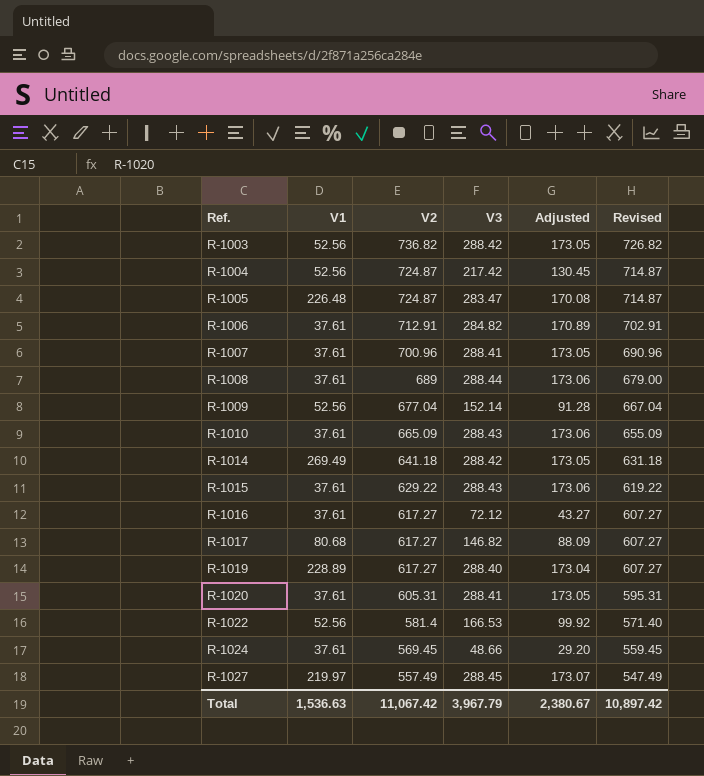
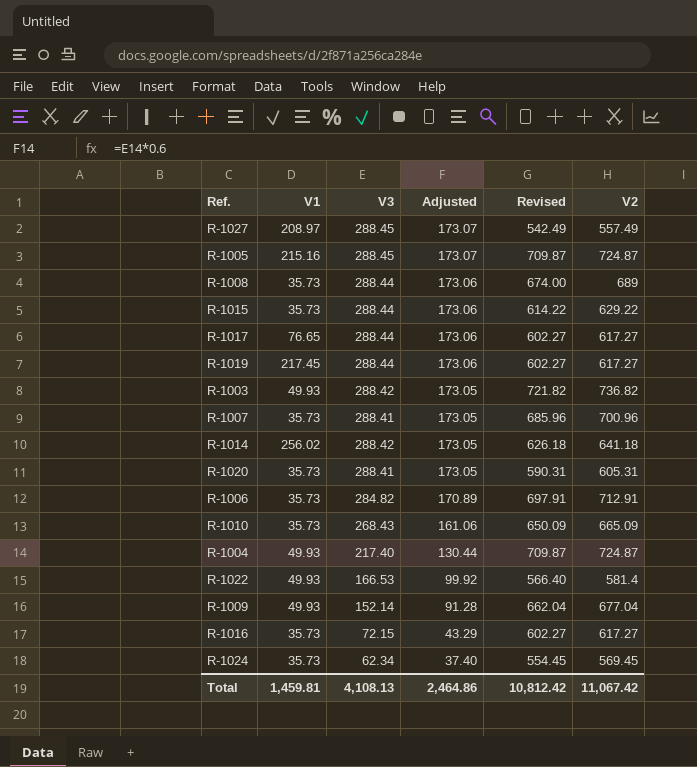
row order: Ref. ascending -> Adjusted descending
column Revised | formula: [V2] - 10 -> [V2] - 15
column V2 | position: 3 -> 6
R-1027 | V1: 219.97 -> 208.97
R-1005 | V1: 226.48 -> 215.16
R-1005 | V3: 283.47 -> 288.45
R-1005 | Adjusted: 170.08 -> 173.07
R-1008 | V1: 37.61 -> 35.73
R-1015 | V1: 37.61 -> 35.73
R-1015 | V3: 288.43 -> 288.44
R-1017 | V1: 80.68 -> 76.65
R-1017 | V3: 146.82 -> 288.44
R-1017 | Adjusted: 88.09 -> 173.06
R-1019 | V1: 228.89 -> 217.45
R-1019 | V3: 288.40 -> 288.44
R-1019 | Adjusted: 173.04 -> 173.06
R-1003 | V1: 52.56 -> 49.93
R-1007 | V1: 37.61 -> 35.73
R-1014 | V1: 269.49 -> 256.02
R-1020 | V1: 37.61 -> 35.73
R-1006 | V1: 37.61 -> 35.73
R-1010 | V1: 37.61 -> 35.73
R-1010 | V3: 288.43 -> 268.43
R-1010 | Adjusted: 173.06 -> 161.06
R-1004 | V1: 52.56 -> 49.93
R-1004 | V3: 217.42 -> 217.40
R-1004 | Adjusted: 130.45 -> 130.44
R-1022 | V1: 52.56 -> 49.93
R-1009 | V1: 52.56 -> 49.93
R-1016 | V1: 37.61 -> 35.73
R-1016 | V3: 72.12 -> 72.15
R-1016 | Adjusted: 43.27 -> 43.29
R-1024 | V1: 37.61 -> 35.73
R-1024 | V3: 48.66 -> 62.34
R-1024 | Adjusted: 29.20 -> 37.40
Total | V1: 1,536.63 -> 1,459.81
Total | V3: 3,967.79 -> 4,108.13
Total | Adjusted: 2,380.67 -> 2,464.86
Total | Revised: 10,897.42 -> 10,812.42

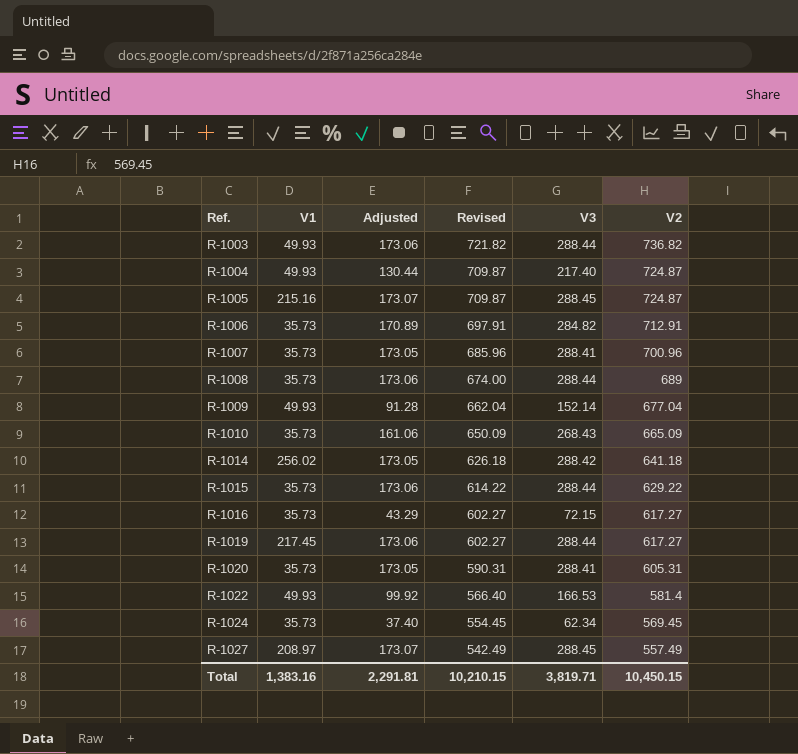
row order: Adjusted descending -> Ref. ascending
column V3 | position: 3 -> 5
row R-1017: 76.65 | 288.44 | 173.06 | 602.27 | 617.27 -> none
R-1003 | Adjusted: 173.05 -> 173.06
R-1003 | V3: 288.42 -> 288.44
Total | V1: 1,459.81 -> 1,383.16
Total | Adjusted: 2,464.86 -> 2,291.81
Total | Revised: 10,812.42 -> 10,210.15
Total | V3: 4,108.13 -> 3,819.71
Total | V2: 11,067.42 -> 10,450.15

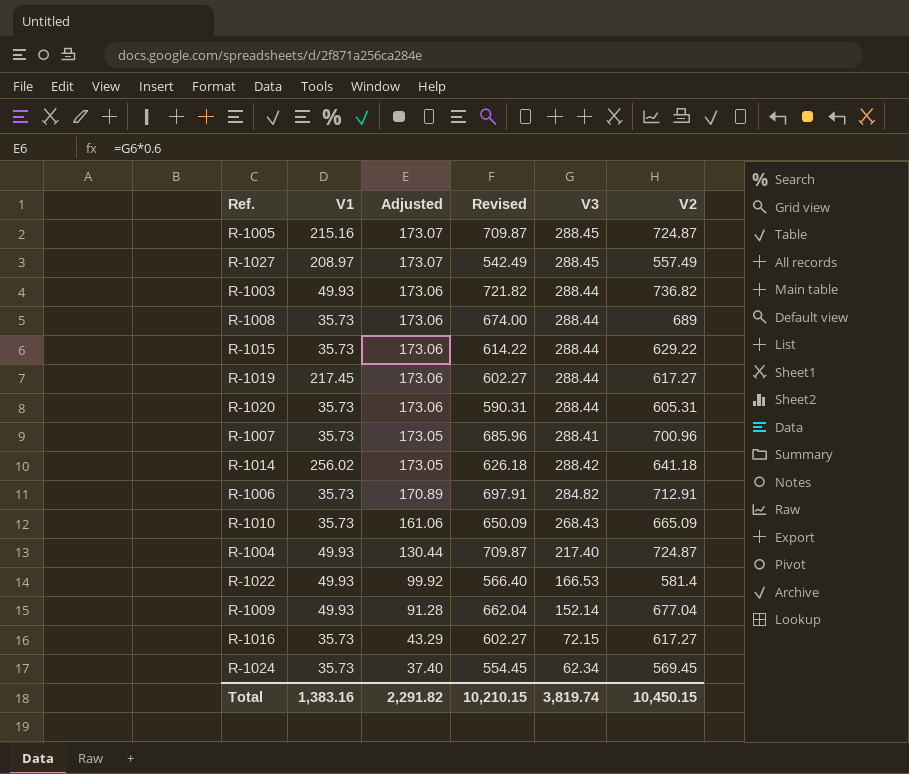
row order: Ref. ascending -> Adjusted descending
R-1020 | Adjusted: 173.05 -> 173.06
R-1020 | V3: 288.41 -> 288.44
Total | Adjusted: 2,291.81 -> 2,291.82
Total | V3: 3,819.71 -> 3,819.74

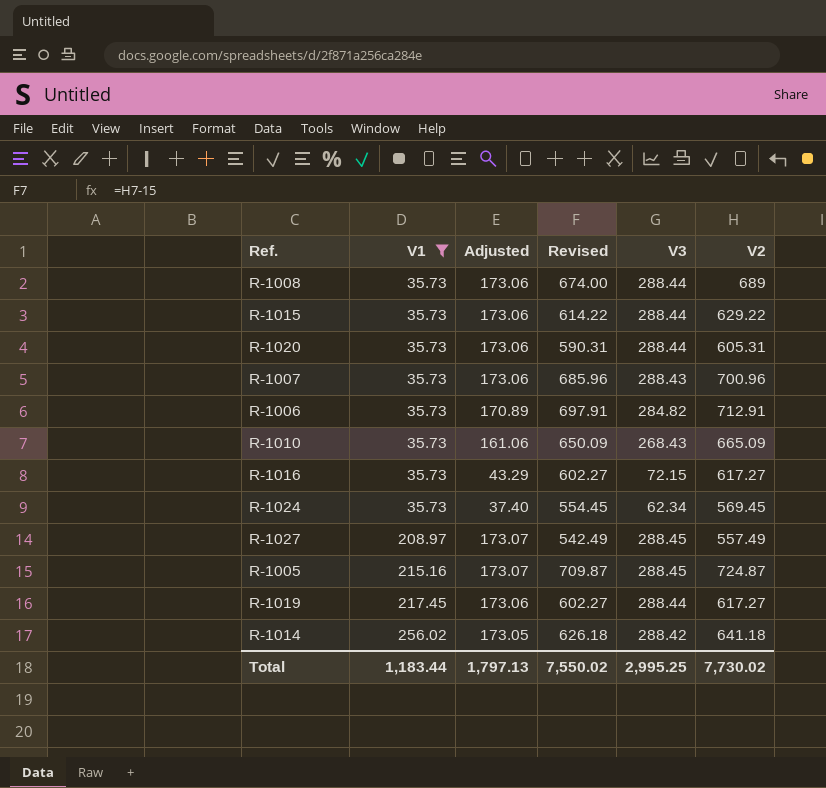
filter: none -> V1 != 49.93
row order: Adjusted descending -> V1 ascending
R-1007 | Adjusted: 173.05 -> 173.06
R-1007 | V3: 288.41 -> 288.43
Total | V1: 1,383.16 -> 1,183.44
Total | Adjusted: 2,291.82 -> 1,797.13
Total | Revised: 10,210.15 -> 7,550.02
Total | V3: 3,819.74 -> 2,995.25
Total | V2: 10,450.15 -> 7,730.02

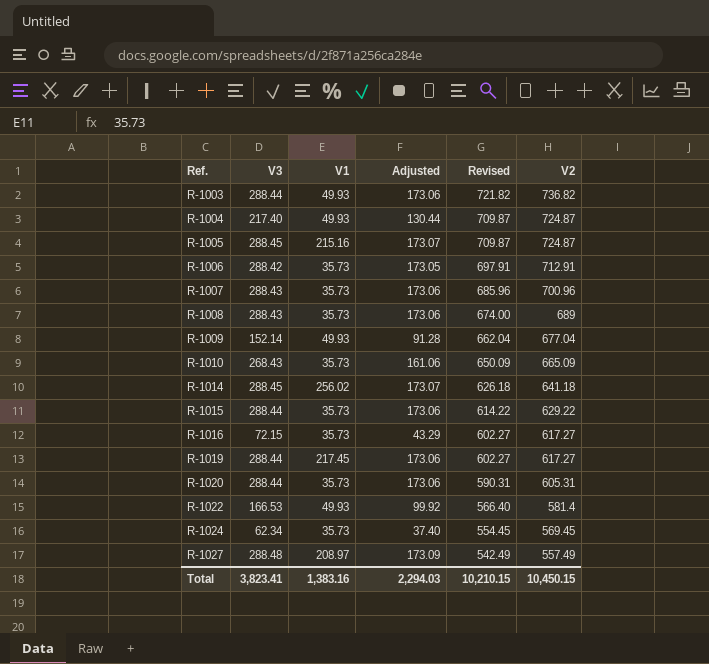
filter: V1 != 49.93 -> none
row order: V1 ascending -> Ref. ascending
column V3 | position: 5 -> 2
R-1006 | V3: 284.82 -> 288.42
R-1006 | Adjusted: 170.89 -> 173.05
R-1008 | V3: 288.44 -> 288.43
R-1014 | V3: 288.42 -> 288.45
R-1014 | Adjusted: 173.05 -> 173.07
R-1027 | V3: 288.45 -> 288.48
R-1027 | Adjusted: 173.07 -> 173.09
Total | V3: 2,995.25 -> 3,823.41
Total | V1: 1,183.44 -> 1,383.16
Total | Adjusted: 1,797.13 -> 2,294.03
Total | Revised: 7,550.02 -> 10,210.15
Total | V2: 7,730.02 -> 10,450.15

